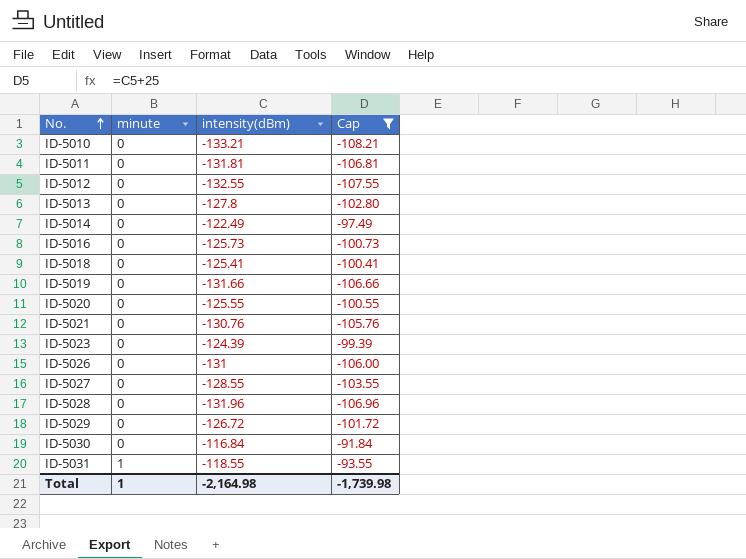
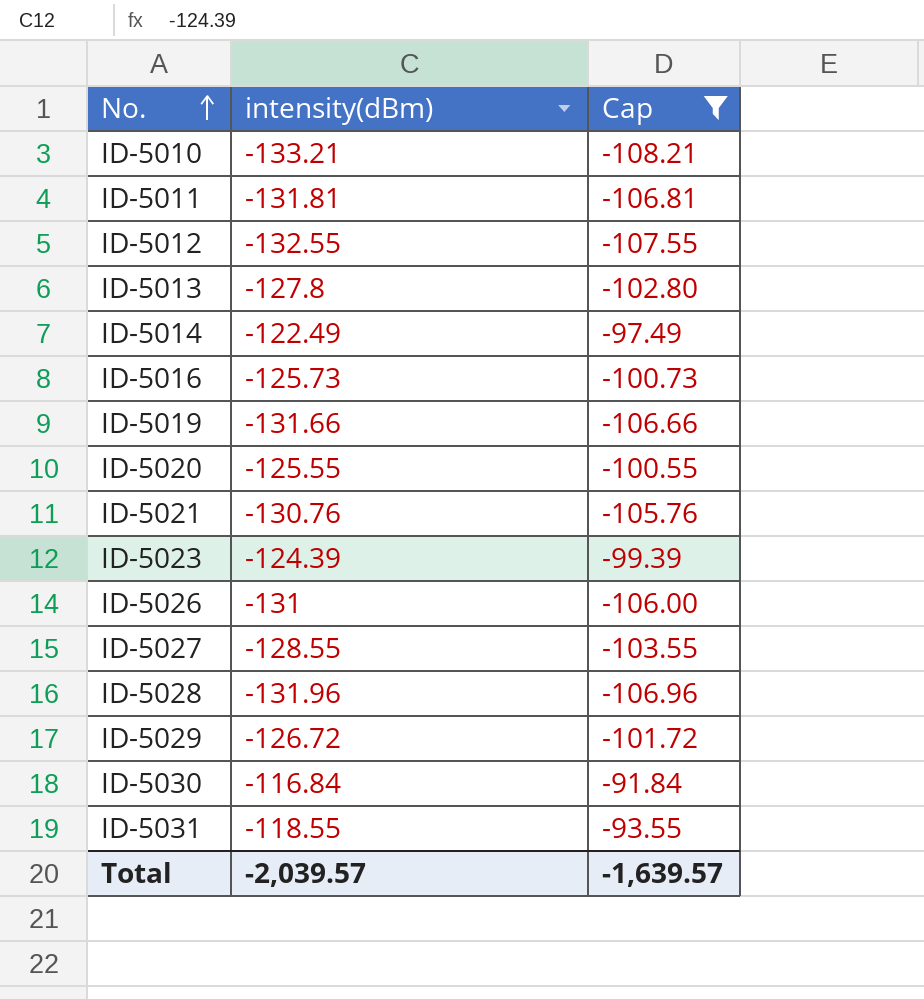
column minute | position: 2 -> none
row ID-5018: 0 | -125.41 | -100.41 -> none
Total | intensity(dBm): -2,164.98 -> -2,039.57
Total | Cap: -1,739.98 -> -1,639.57

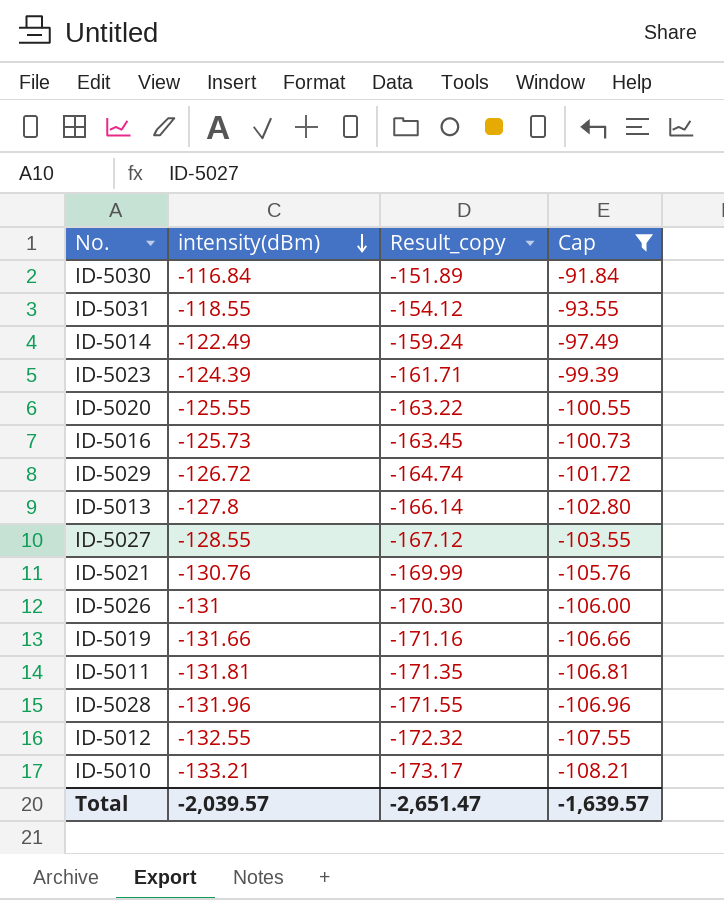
row order: No. ascending -> intensity(dBm) descending
column Result_copy | formula: none -> [intensity(dBm)] * 1.3

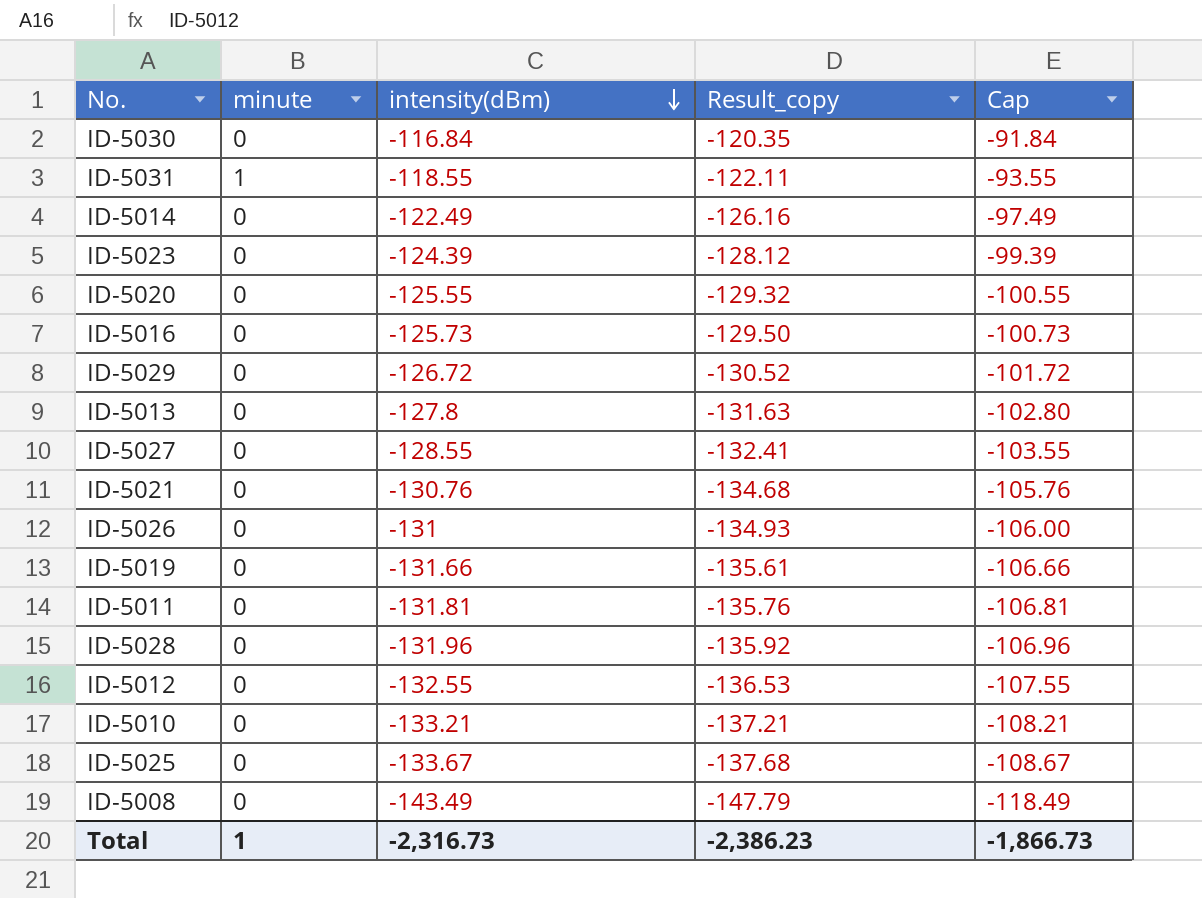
filter: Cap >= -108.21 -> none
column minute | position: none -> 2
column Result_copy | formula: [intensity(dBm)] * 1.3 -> [intensity(dBm)] * 1.03
Total | intensity(dBm): -2,039.57 -> -2,316.73
Total | Result_copy: -2,651.47 -> -2,386.23
Total | Cap: -1,639.57 -> -1,866.73

